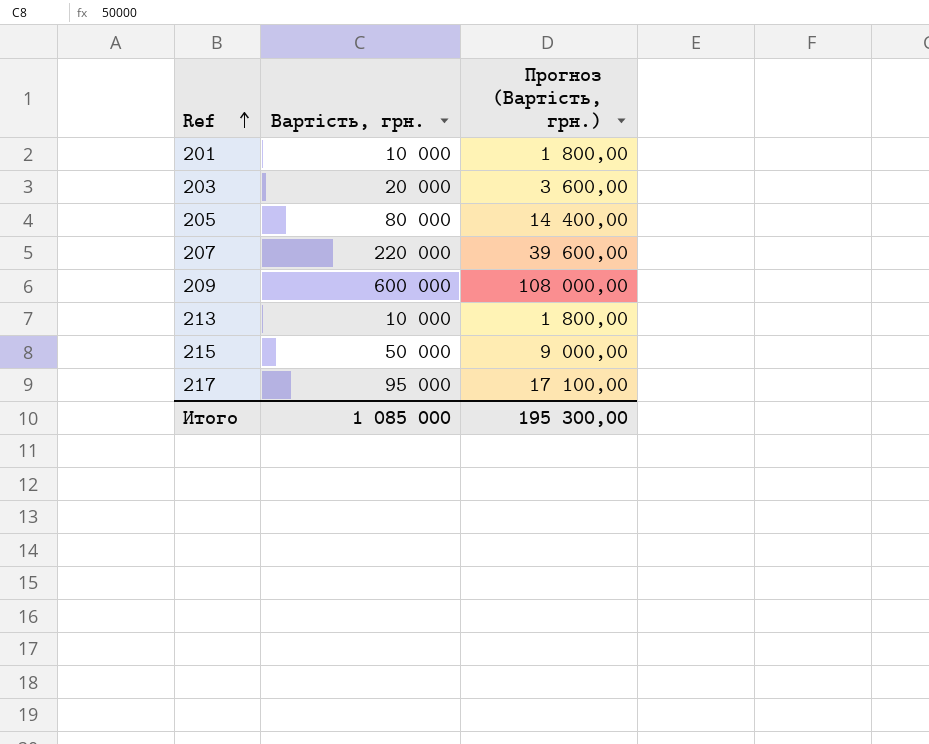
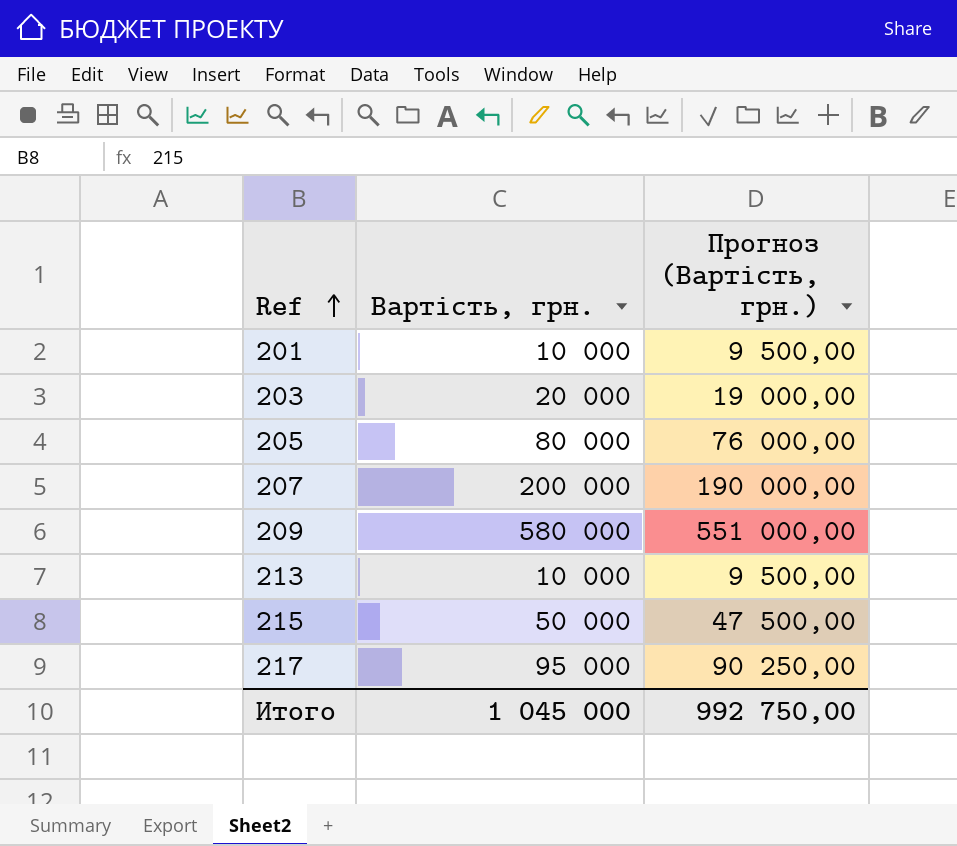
column Прогноз (Вартість, грн.) | formula: [Вартість, грн.] * 0,18 -> [Вартість, грн.] * 0,95
207 | Вартість, грн.: 220 000 -> 200 000
209 | Вартість, грн.: 600 000 -> 580 000
Итого | Вартість, грн.: 1 085 000 -> 1 045 000
Итого | Прогноз (Вартість, грн.): 195 300,00 -> 992 750,00

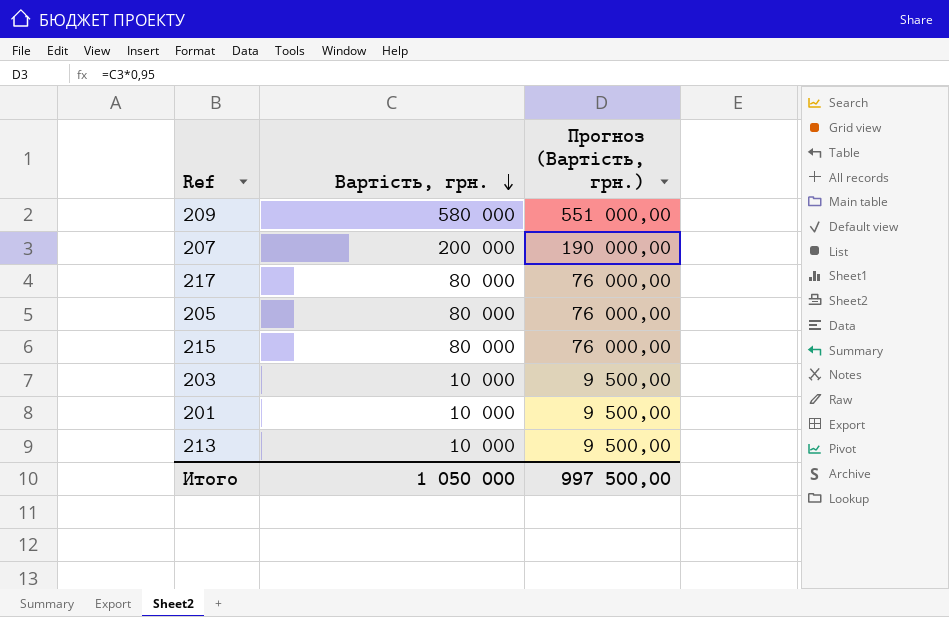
row order: Ref ascending -> Вартість, грн. descending
217 | Вартість, грн.: 95 000 -> 80 000
217 | Прогноз (Вартість, грн.): 90 250,00 -> 76 000,00
215 | Вартість, грн.: 50 000 -> 80 000
215 | Прогноз (Вартість, грн.): 47 500,00 -> 76 000,00
203 | Вартість, грн.: 20 000 -> 10 000
203 | Прогноз (Вартість, грн.): 19 000,00 -> 9 500,00
Итого | Вартість, грн.: 1 045 000 -> 1 050 000
Итого | Прогноз (Вартість, грн.): 992 750,00 -> 997 500,00

